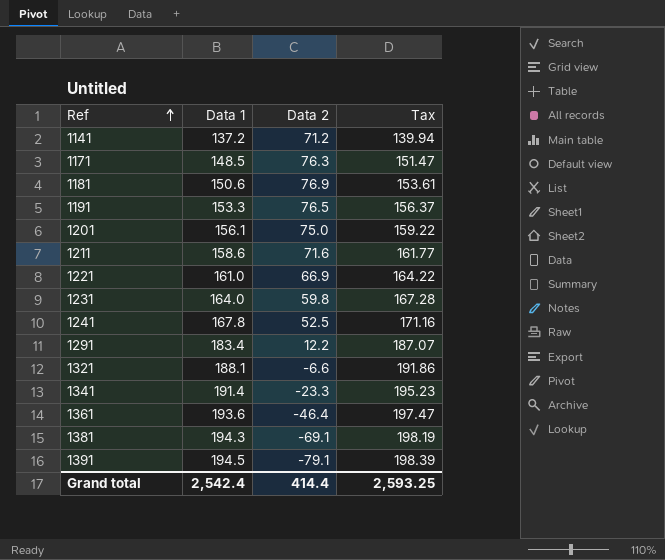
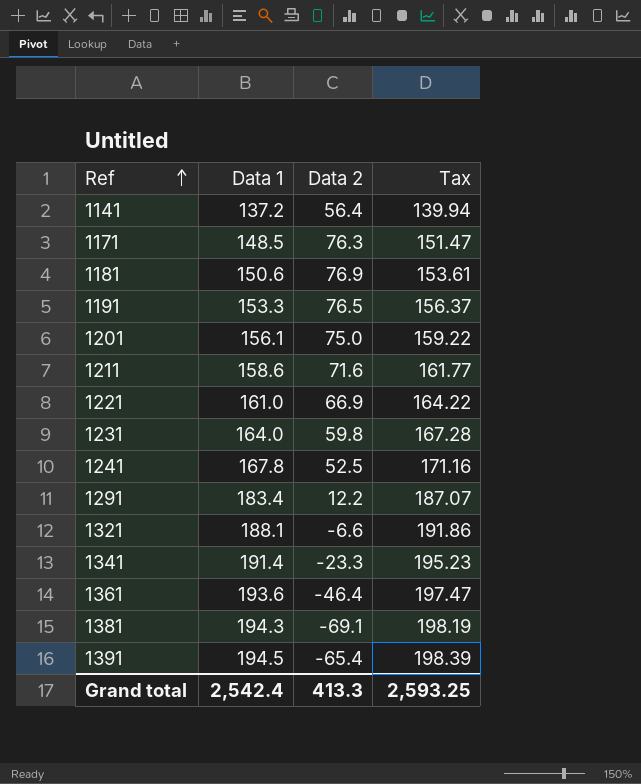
1141 | Data 2: 71.2 -> 56.4
1391 | Data 2: -79.1 -> -65.4
Grand total | Data 2: 414.4 -> 413.3

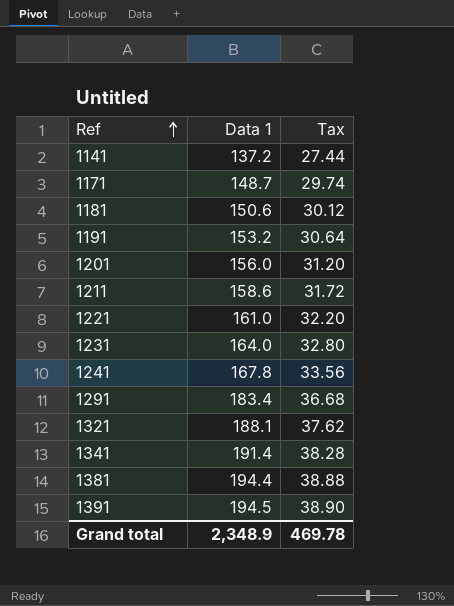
column Data 2 | position: 3 -> none
column Tax | formula: [Data 1] * 1.02 -> [Data 1] * 0.2
row 1361: 193.6 | -46.4 | 197.47 -> none
1171 | Data 1: 148.5 -> 148.7
1191 | Data 1: 153.3 -> 153.2
1201 | Data 1: 156.1 -> 156.0
1381 | Data 1: 194.3 -> 194.4
Grand total | Data 1: 2,542.4 -> 2,348.9
Grand total | Tax: 2,593.25 -> 469.78

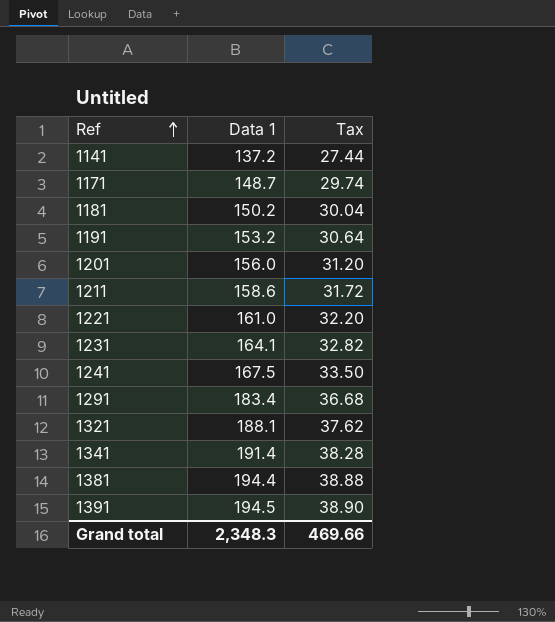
1181 | Data 1: 150.6 -> 150.2
1181 | Tax: 30.12 -> 30.04
1231 | Data 1: 164.0 -> 164.1
1231 | Tax: 32.80 -> 32.82
1241 | Data 1: 167.8 -> 167.5
1241 | Tax: 33.56 -> 33.50
Grand total | Data 1: 2,348.9 -> 2,348.3
Grand total | Tax: 469.78 -> 469.66

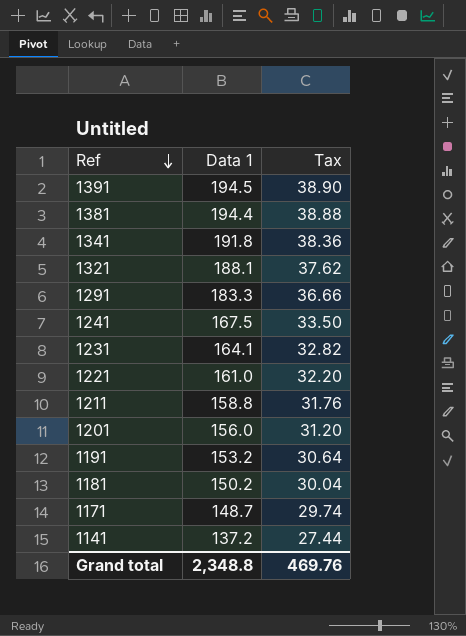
row order: Ref ascending -> Ref descending
1341 | Data 1: 191.4 -> 191.8
1341 | Tax: 38.28 -> 38.36
1291 | Data 1: 183.4 -> 183.3
1291 | Tax: 36.68 -> 36.66
1211 | Data 1: 158.6 -> 158.8
1211 | Tax: 31.72 -> 31.76
Grand total | Data 1: 2,348.3 -> 2,348.8
Grand total | Tax: 469.66 -> 469.76

